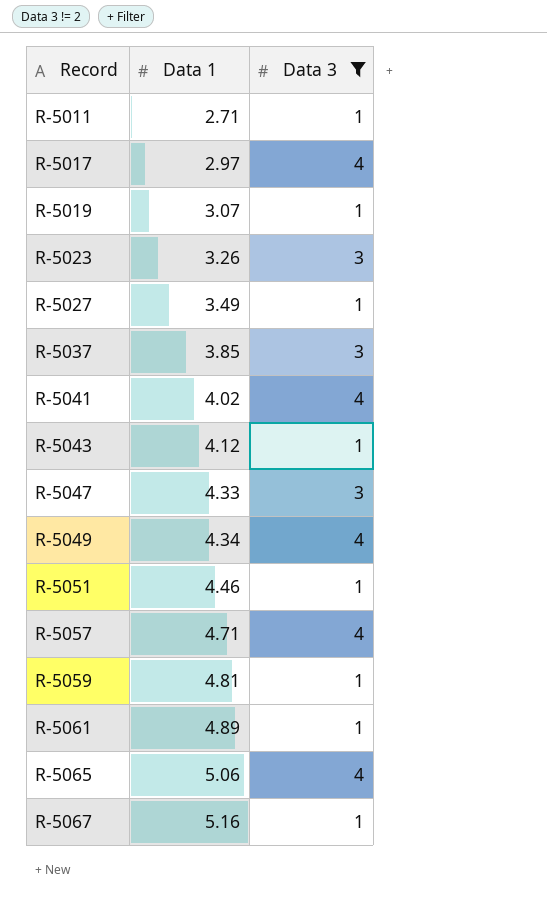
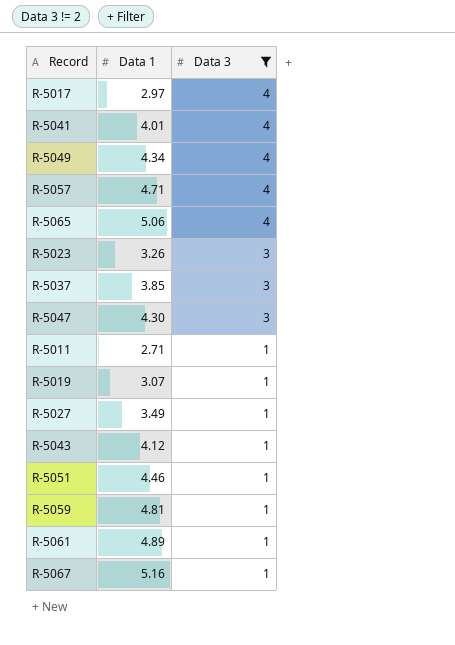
row order: Record ascending -> Data 3 descending
R-5041 | Data 1: 4.02 -> 4.01
R-5047 | Data 1: 4.33 -> 4.30

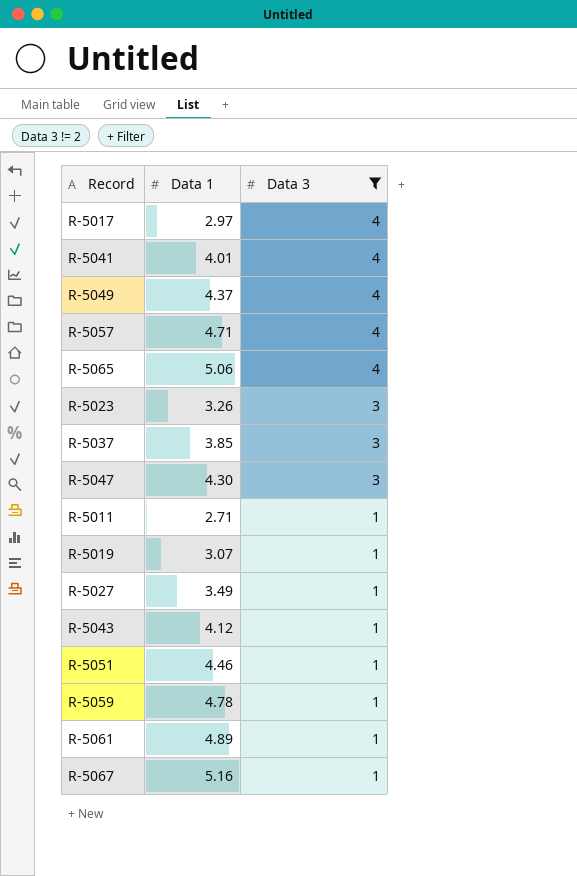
R-5049 | Data 1: 4.34 -> 4.37
R-5059 | Data 1: 4.81 -> 4.78

